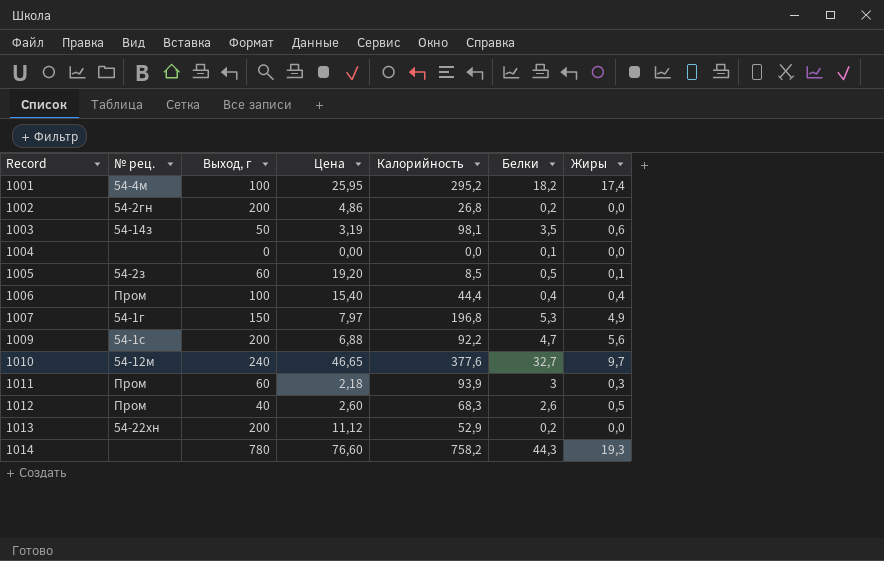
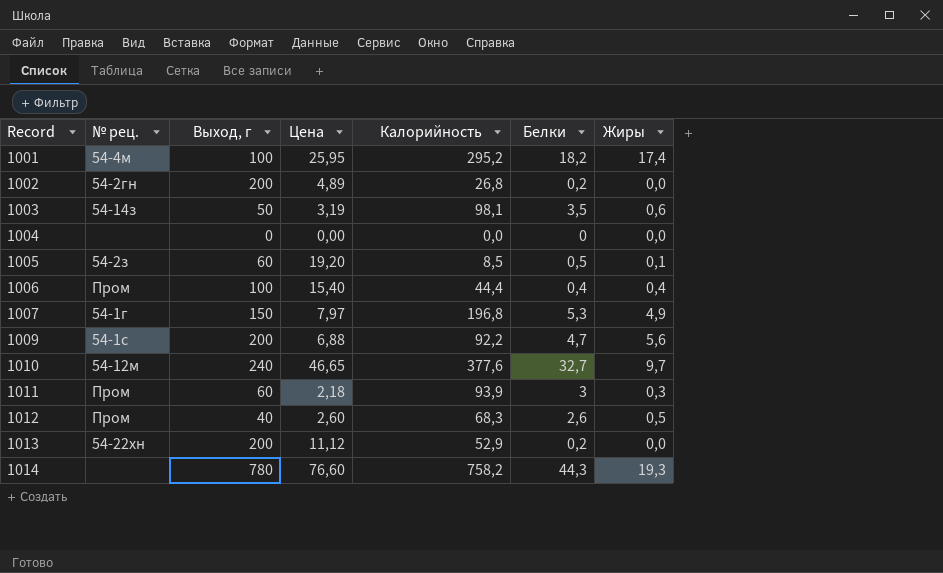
1002 | Цена: 4,86 -> 4,89
1004 | Белки: 0,1 -> 0

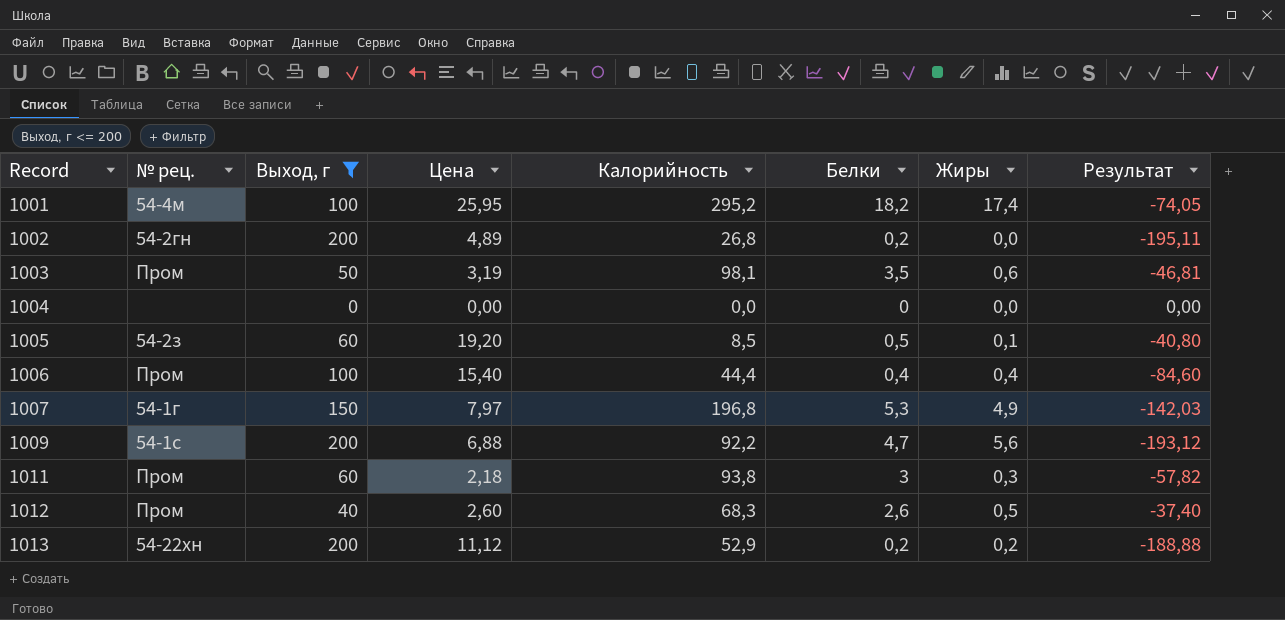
filter: none -> Выход, г <= 200
column Результат | formula: none -> [Цена] - [Выход, г]
1003 | № рец.: 54-14з -> Пром
1011 | Калорийность: 93,9 -> 93,8
1013 | Жиры: 0,0 -> 0,2

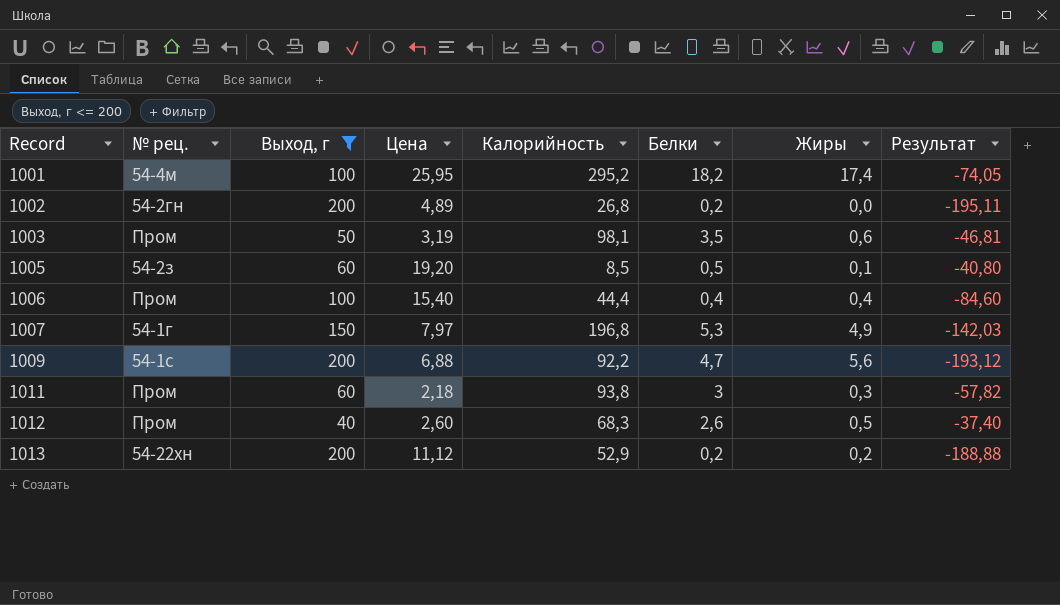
row 1004: none | 0 | 0,00 | 0,0 | 0 | 0,0 | 0,00 -> none

